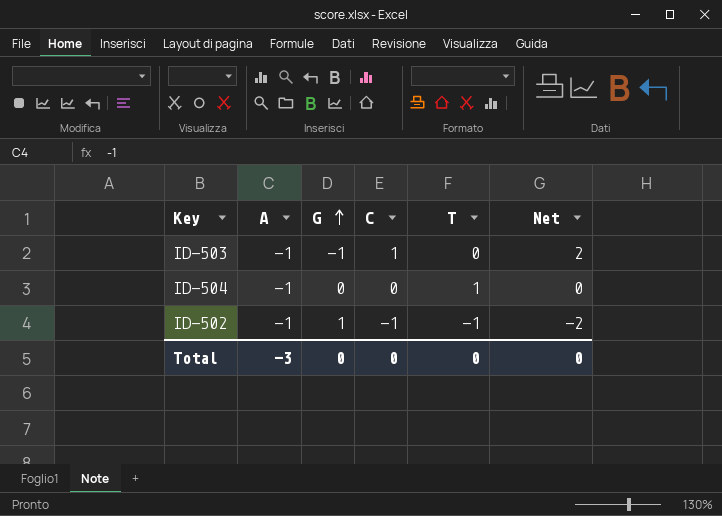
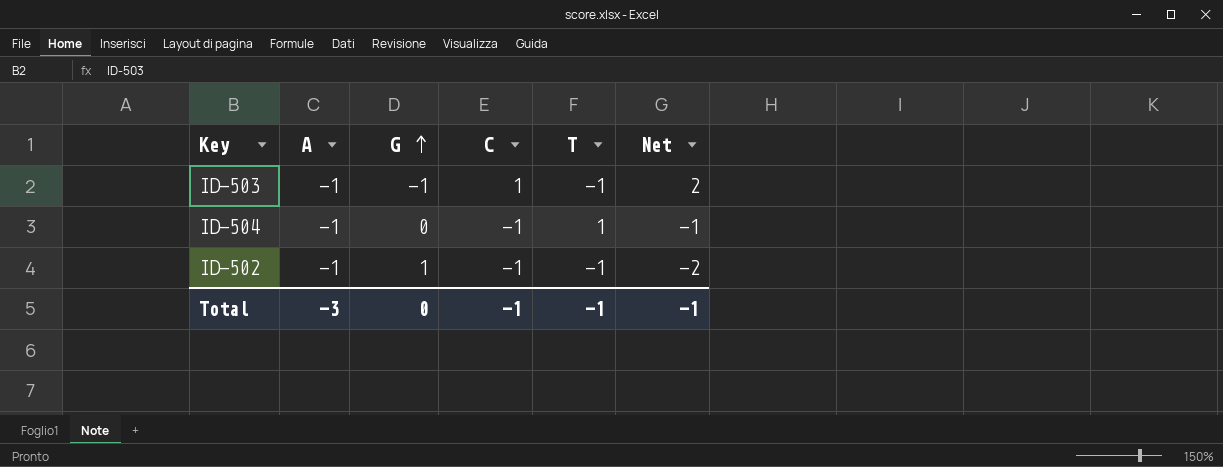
ID-503 | T: 0 -> -1
ID-504 | C: 0 -> -1
ID-504 | Net: 0 -> -1
Total | C: 0 -> -1
Total | T: 0 -> -1
Total | Net: 0 -> -1

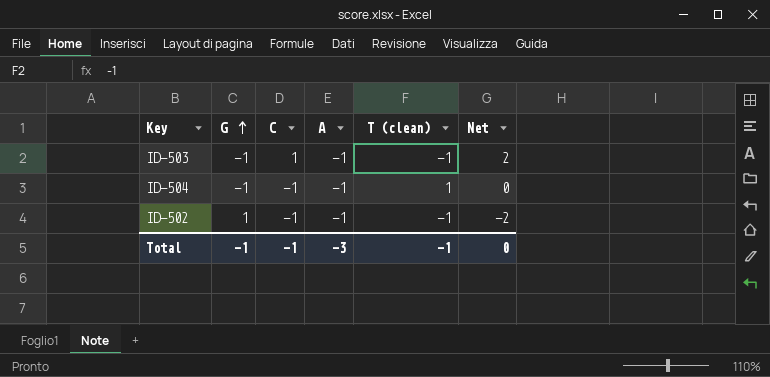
column A | position: 2 -> 4
column name: T -> T (clean)
ID-504 | G: 0 -> -1
ID-504 | Net: -1 -> 0
Total | G: 0 -> -1
Total | Net: -1 -> 0

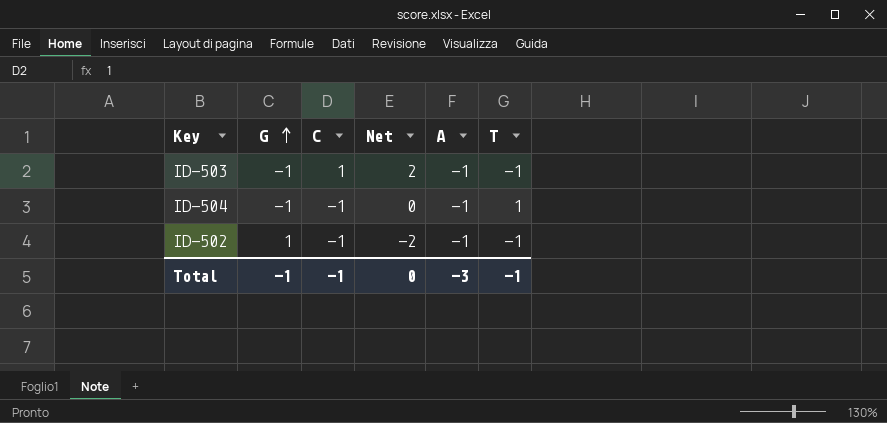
column Net | position: 6 -> 4
column name: T (clean) -> T

